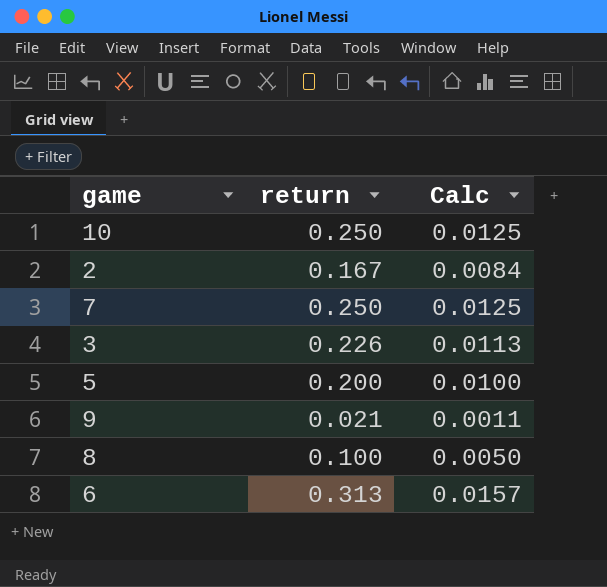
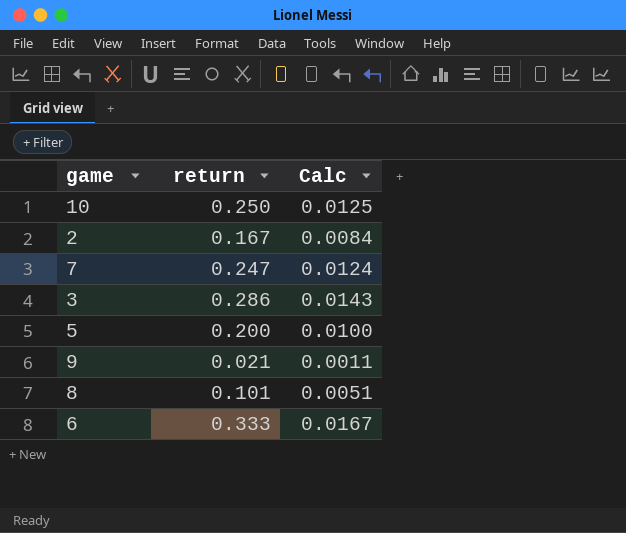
7 | return: 0.250 -> 0.247
7 | Calc: 0.0125 -> 0.0124
3 | return: 0.226 -> 0.286
3 | Calc: 0.0113 -> 0.0143
8 | return: 0.100 -> 0.101
8 | Calc: 0.0050 -> 0.0051
6 | return: 0.313 -> 0.333
6 | Calc: 0.0157 -> 0.0167

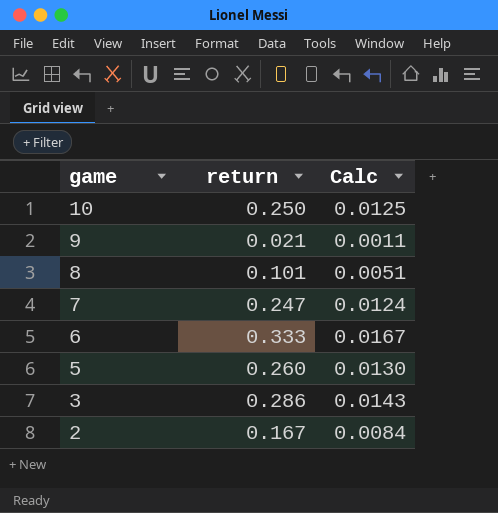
row order: none -> game descending
5 | return: 0.200 -> 0.260
5 | Calc: 0.0100 -> 0.0130

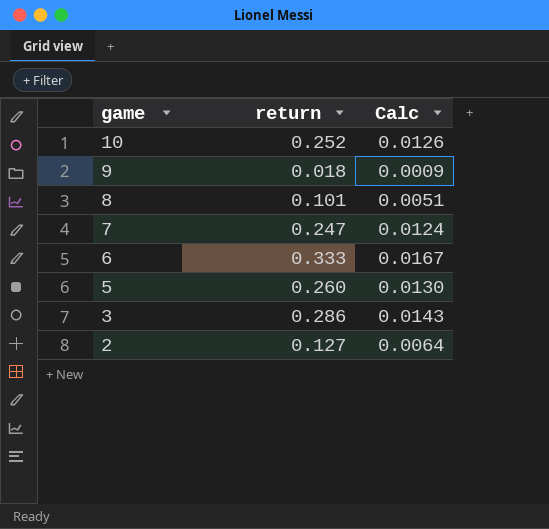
10 | return: 0.250 -> 0.252
10 | Calc: 0.0125 -> 0.0126
9 | return: 0.021 -> 0.018
9 | Calc: 0.0011 -> 0.0009
2 | return: 0.167 -> 0.127
2 | Calc: 0.0084 -> 0.0064

